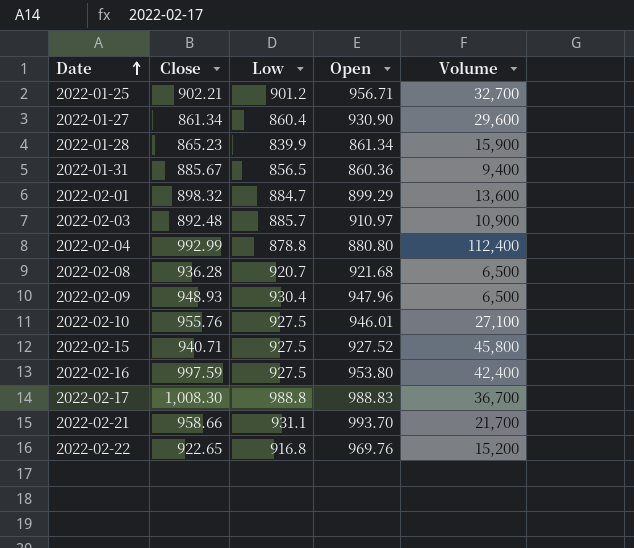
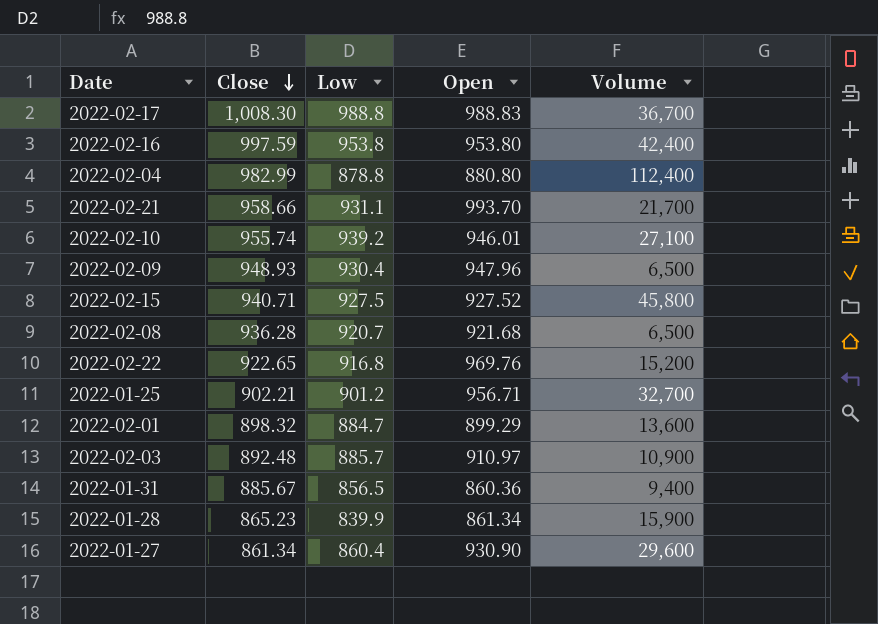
row order: Date ascending -> Close descending
2022-02-16 | Low: 927.5 -> 953.8
2022-02-04 | Close: 992.99 -> 982.99
2022-02-10 | Close: 955.76 -> 955.74
2022-02-10 | Low: 927.5 -> 939.2

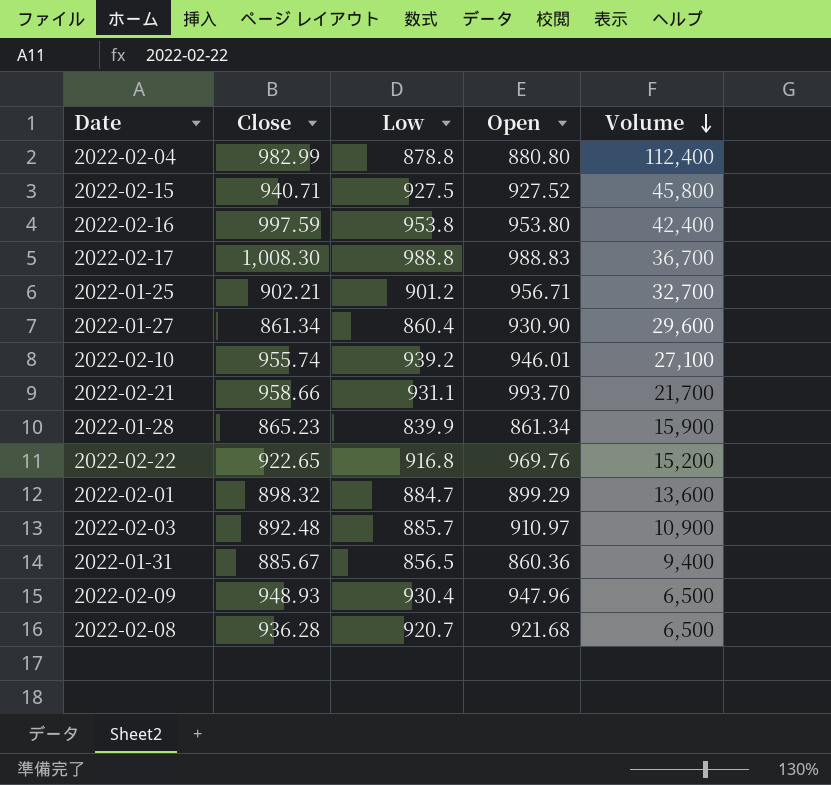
row order: Close descending -> Volume descending

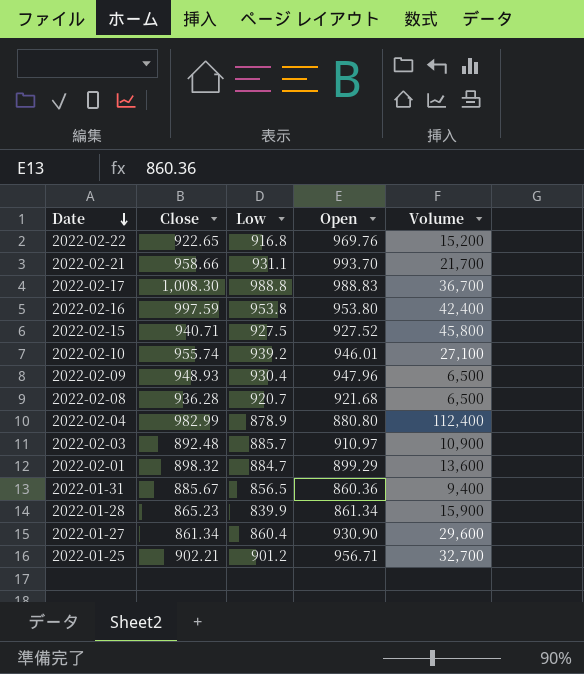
row order: Volume descending -> Date descending
2022-02-04 | Low: 878.8 -> 878.9

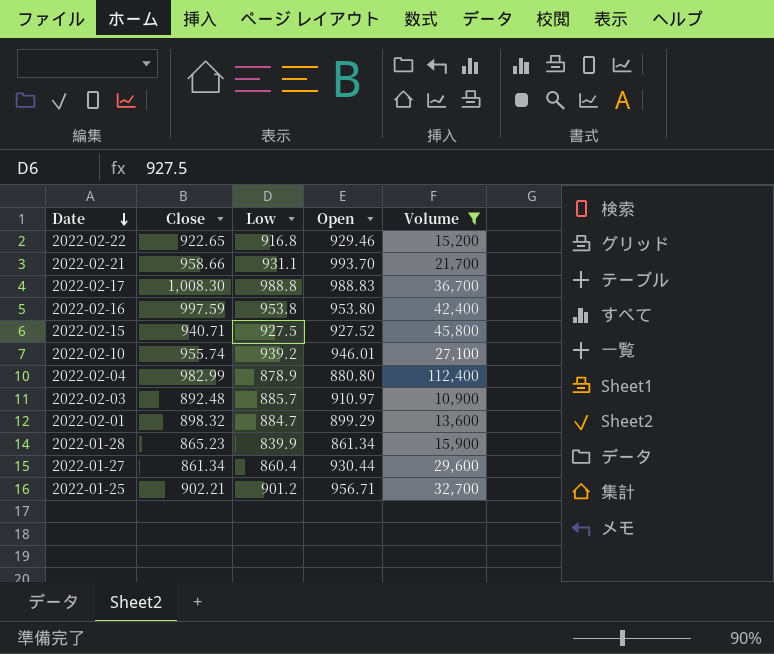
filter: none -> Volume >= 10,900
2022-02-22 | Open: 969.76 -> 929.46
2022-01-27 | Open: 930.90 -> 930.44

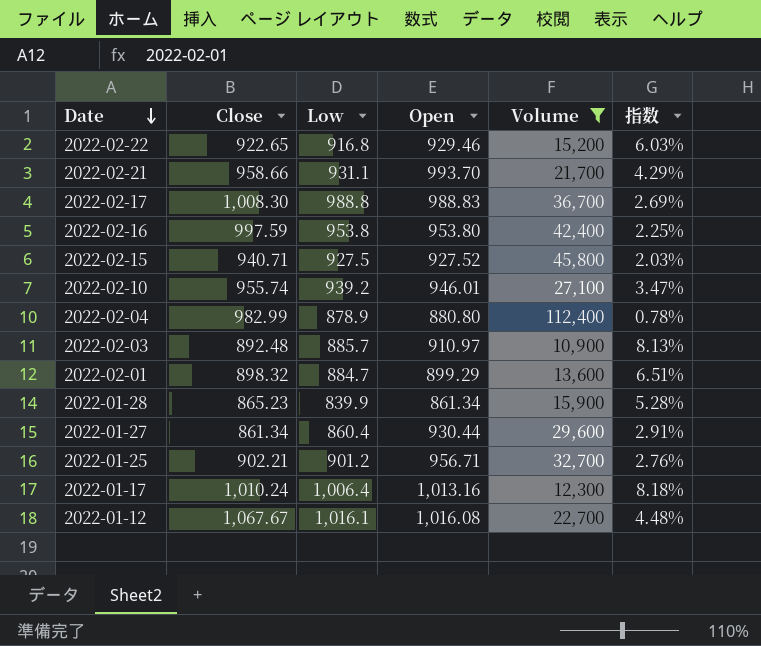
column 指数 | formula: none -> [Low] / [Volume]
row 2022-01-17: none -> 1,010.24 | 1,006.4 | 1,013.16 | 12,300 | 8.18%
row 2022-01-12: none -> 1,067.67 | 1,016.1 | 1,016.08 | 22,700 | 4.48%

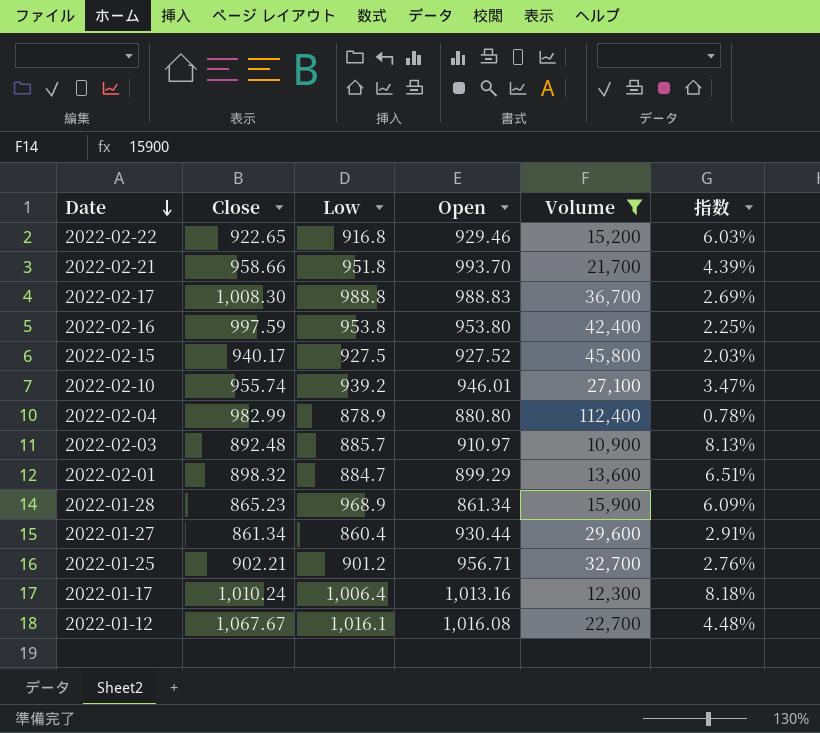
2022-02-21 | Low: 931.1 -> 951.8
2022-02-21 | 指数: 4.29% -> 4.39%
2022-02-15 | Close: 940.71 -> 940.17
2022-01-28 | Low: 839.9 -> 968.9
2022-01-28 | 指数: 5.28% -> 6.09%

